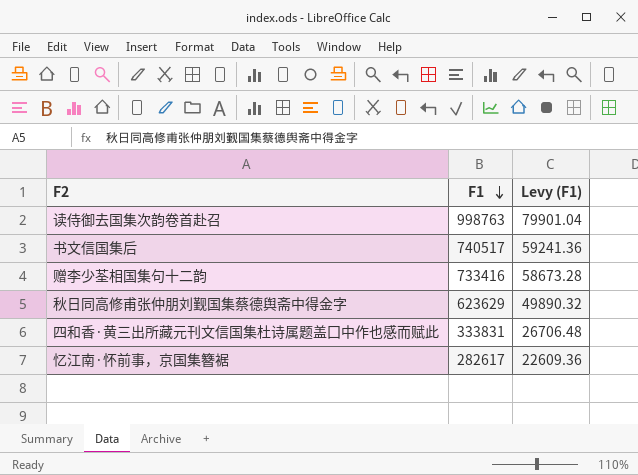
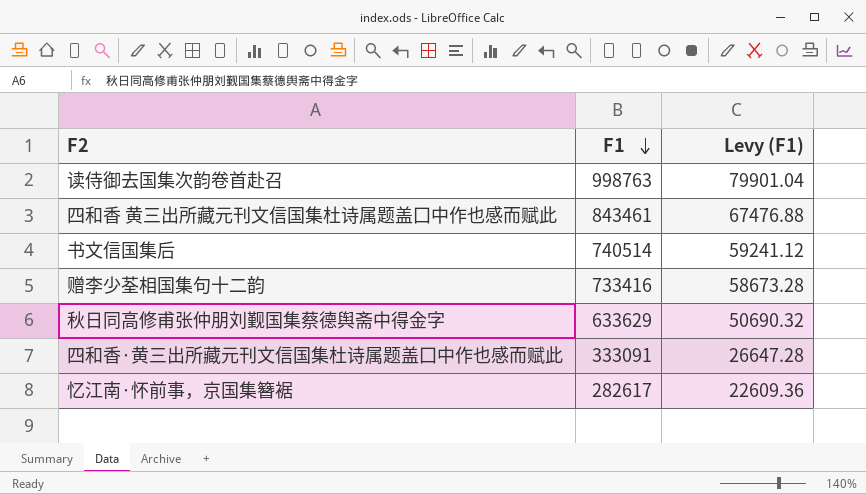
row 四和香 黄三出所藏元刊文信国集杜诗属题盖囗中作也感而赋此: none -> 843461 | 67476.88
书文信国集后 | F1: 740517 -> 740514
书文信国集后 | Levy (F1): 59241.36 -> 59241.12
秋日同高修甫张仲朋刘觐国集蔡德舆斋中得金字 | F1: 623629 -> 633629
秋日同高修甫张仲朋刘觐国集蔡德舆斋中得金字 | Levy (F1): 49890.32 -> 50690.32
四和香·黄三出所藏元刊文信国集杜诗属题盖囗中作也感而赋此 | F1: 333831 -> 333091
四和香·黄三出所藏元刊文信国集杜诗属题盖囗中作也感而赋此 | Levy (F1): 26706.48 -> 26647.28

